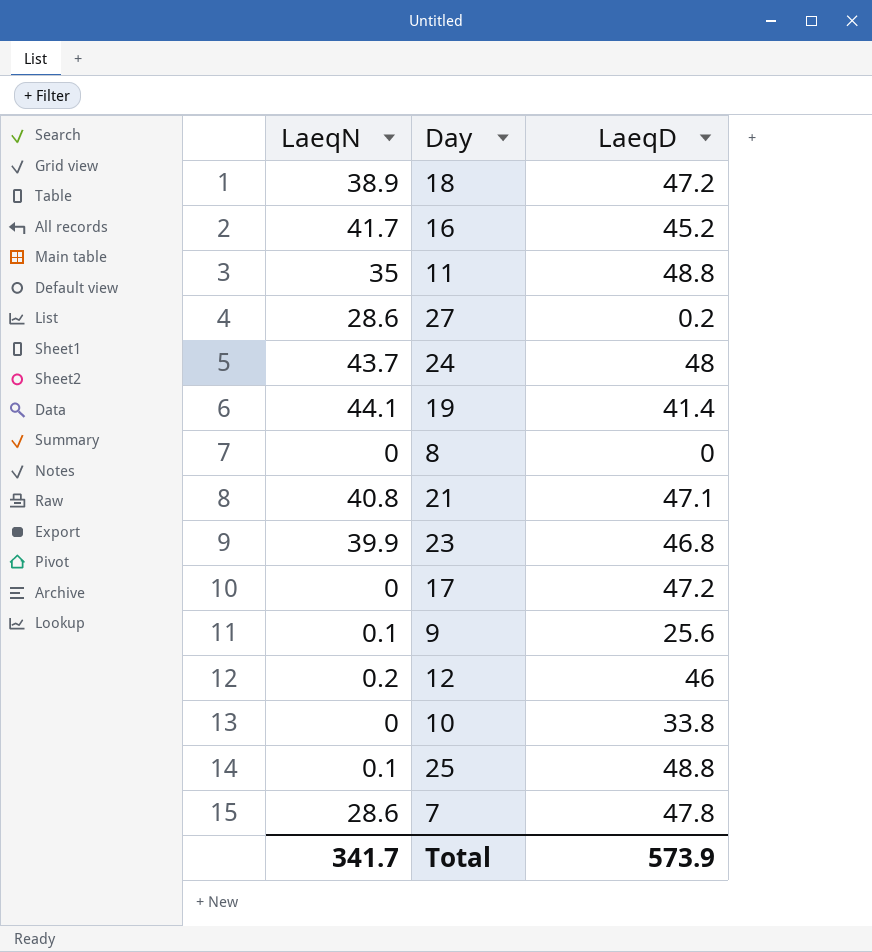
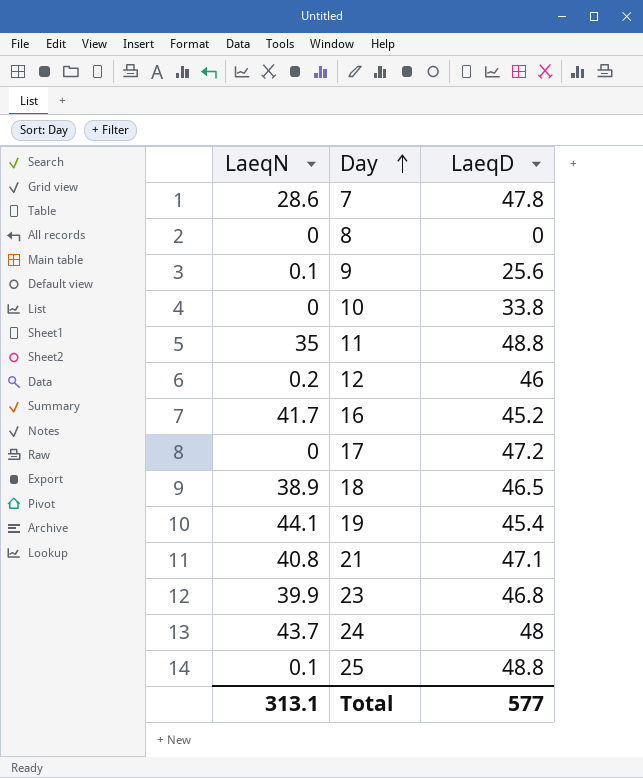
row order: none -> Day ascending
row 27: 28.6 | 0.2 -> none
18 | LaeqD: 47.2 -> 46.5
19 | LaeqD: 41.4 -> 45.4
Total | LaeqN: 341.7 -> 313.1
Total | LaeqD: 573.9 -> 577

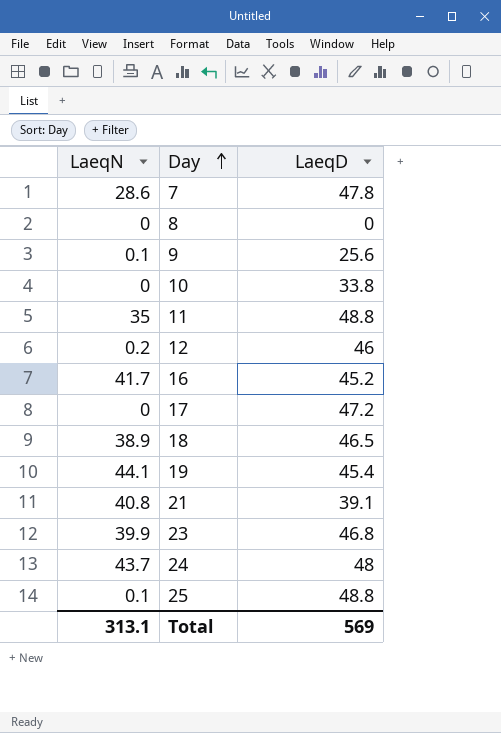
21 | LaeqD: 47.1 -> 39.1
Total | LaeqD: 577 -> 569

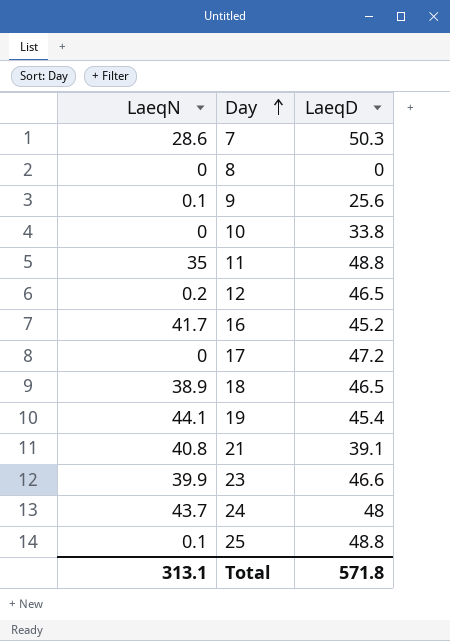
7 | LaeqD: 47.8 -> 50.3
12 | LaeqD: 46 -> 46.5
23 | LaeqD: 46.8 -> 46.6
Total | LaeqD: 569 -> 571.8

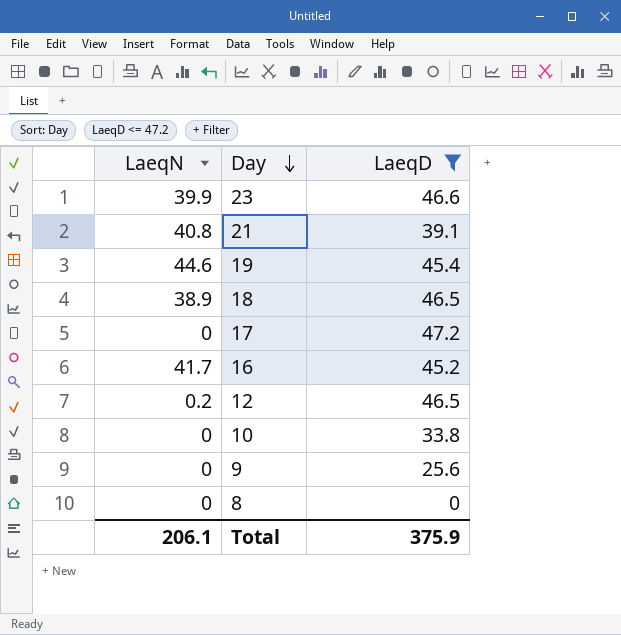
filter: none -> LaeqD <= 47.2
row order: Day ascending -> Day descending
19 | LaeqN: 44.1 -> 44.6
9 | LaeqN: 0.1 -> 0
Total | LaeqN: 313.1 -> 206.1
Total | LaeqD: 571.8 -> 375.9

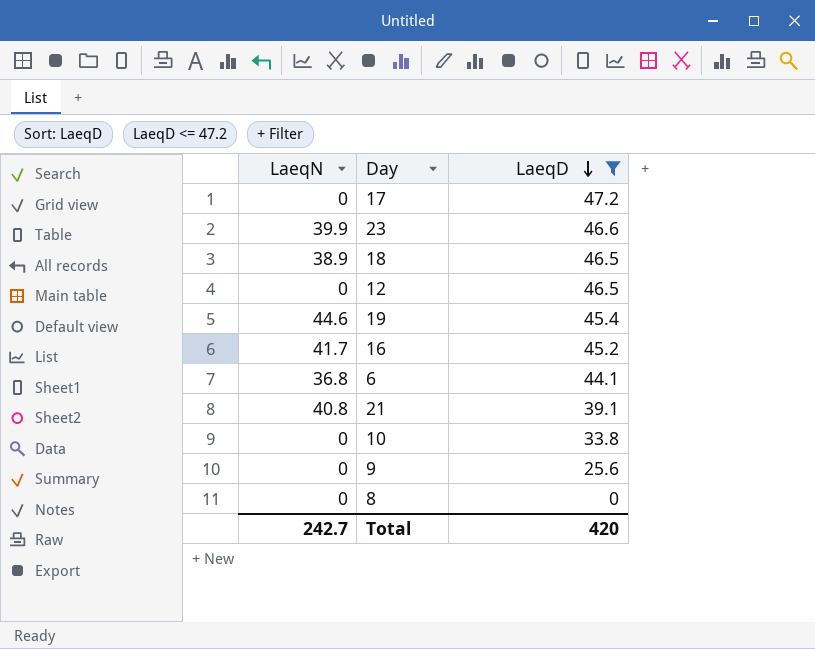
row order: Day descending -> LaeqD descending
12 | LaeqN: 0.2 -> 0
row 6: none -> 36.8 | 44.1
Total | LaeqN: 206.1 -> 242.7
Total | LaeqD: 375.9 -> 420

